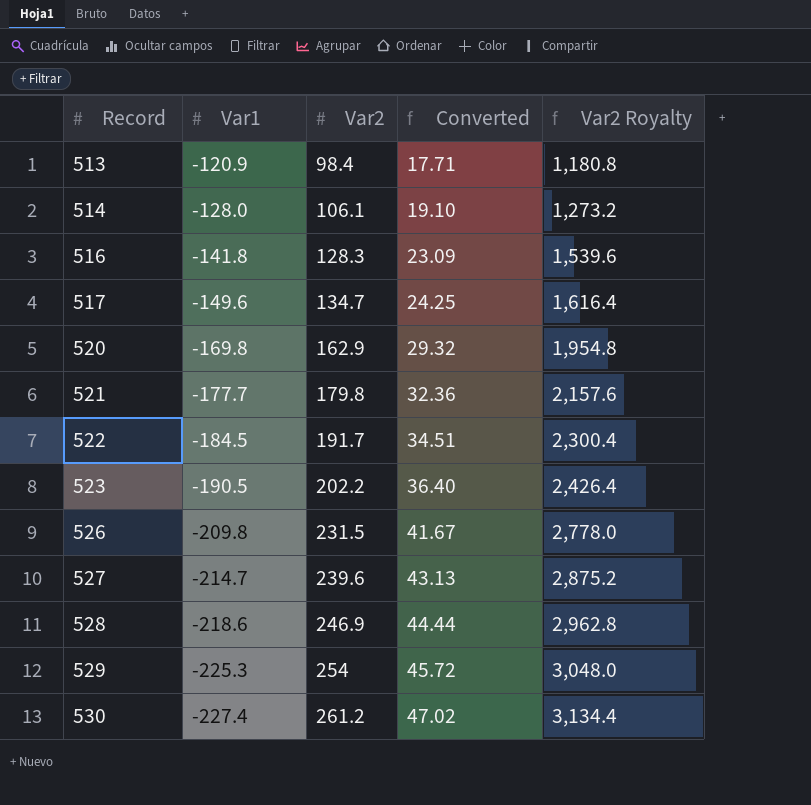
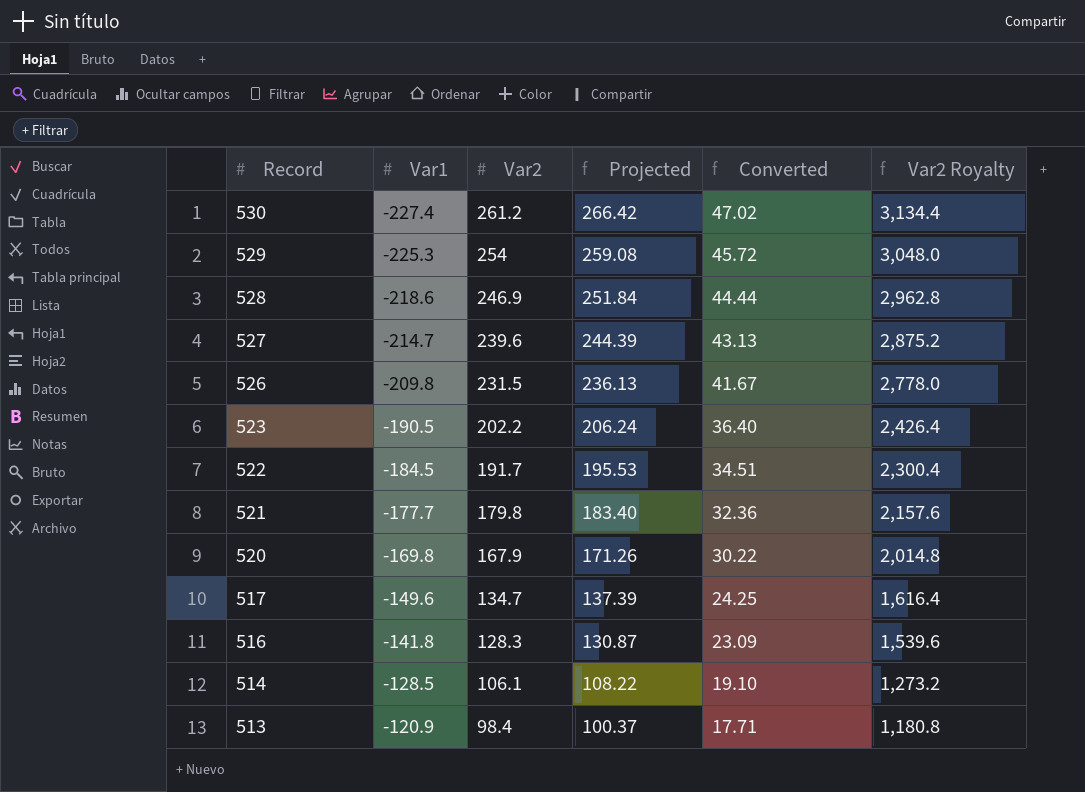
row order: Record ascending -> Record descending
column Projected | formula: none -> [Var2] * 1.02
520 | Var2: 162.9 -> 167.9
520 | Converted: 29.32 -> 30.22
520 | Var2 Royalty: 1,954.8 -> 2,014.8
514 | Var1: -128.0 -> -128.5

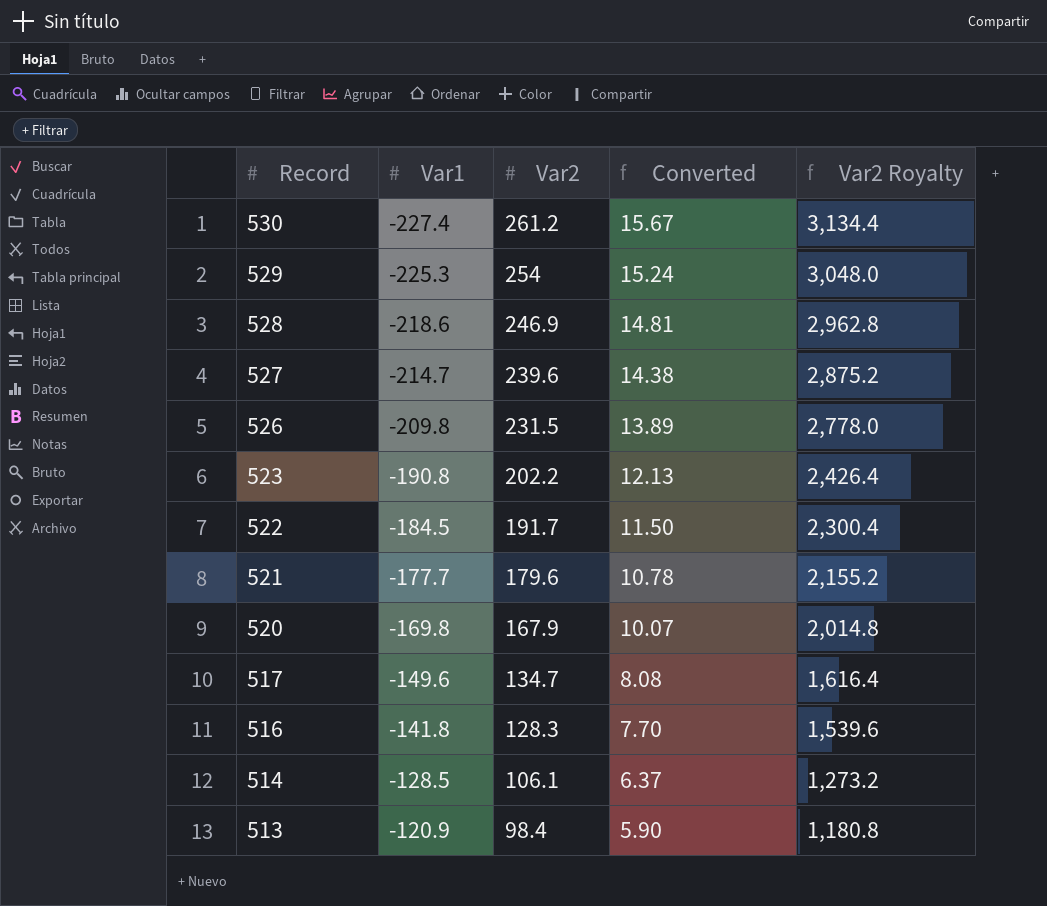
column Projected | formula: [Var2] * 1.02 -> none
column Converted | formula: [Var2] * 0.18 -> [Var2] * 0.06
523 | Var1: -190.5 -> -190.8
521 | Var2: 179.8 -> 179.6
521 | Var2 Royalty: 2,157.6 -> 2,155.2

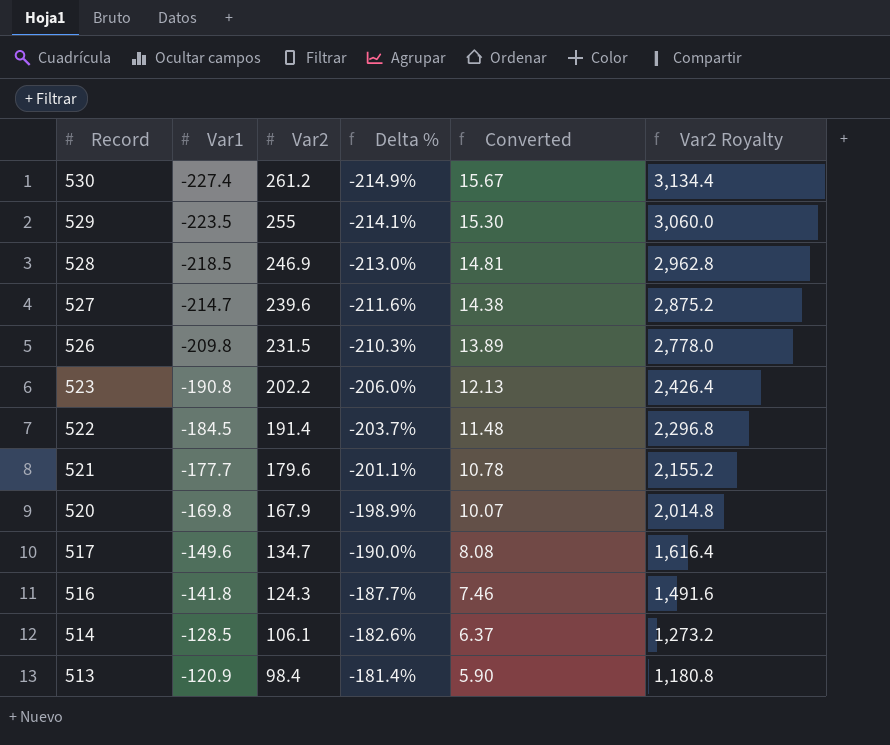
column Delta % | formula: none -> ([Var2] - [Var1]) / [Var1]
529 | Var1: -225.3 -> -223.5
529 | Var2: 254 -> 255
529 | Converted: 15.24 -> 15.30
529 | Var2 Royalty: 3,048.0 -> 3,060.0
528 | Var1: -218.6 -> -218.5
522 | Var2: 191.7 -> 191.4
522 | Converted: 11.50 -> 11.48
522 | Var2 Royalty: 2,300.4 -> 2,296.8
516 | Var2: 128.3 -> 124.3
516 | Converted: 7.70 -> 7.46
516 | Var2 Royalty: 1,539.6 -> 1,491.6

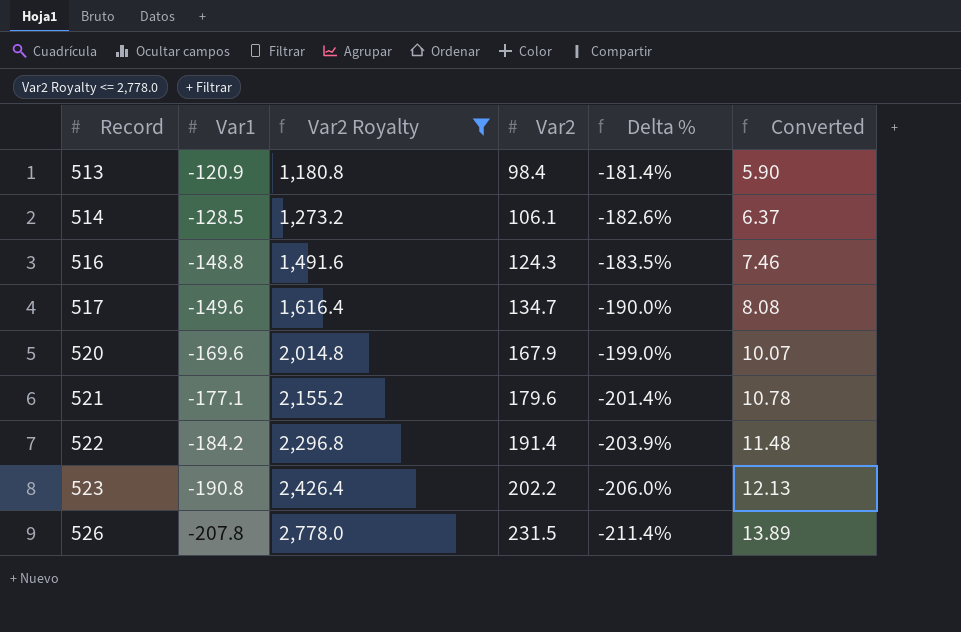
filter: none -> Var2 Royalty <= 2,778.0
row order: Record descending -> Record ascending
column Var2 Royalty | position: 6 -> 3
516 | Var1: -141.8 -> -148.8
516 | Delta %: -187.7% -> -183.5%
520 | Var1: -169.8 -> -169.6
520 | Delta %: -198.9% -> -199.0%
521 | Var1: -177.7 -> -177.1
521 | Delta %: -201.1% -> -201.4%
522 | Var1: -184.5 -> -184.2
522 | Delta %: -203.7% -> -203.9%
526 | Var1: -209.8 -> -207.8
526 | Delta %: -210.3% -> -211.4%

